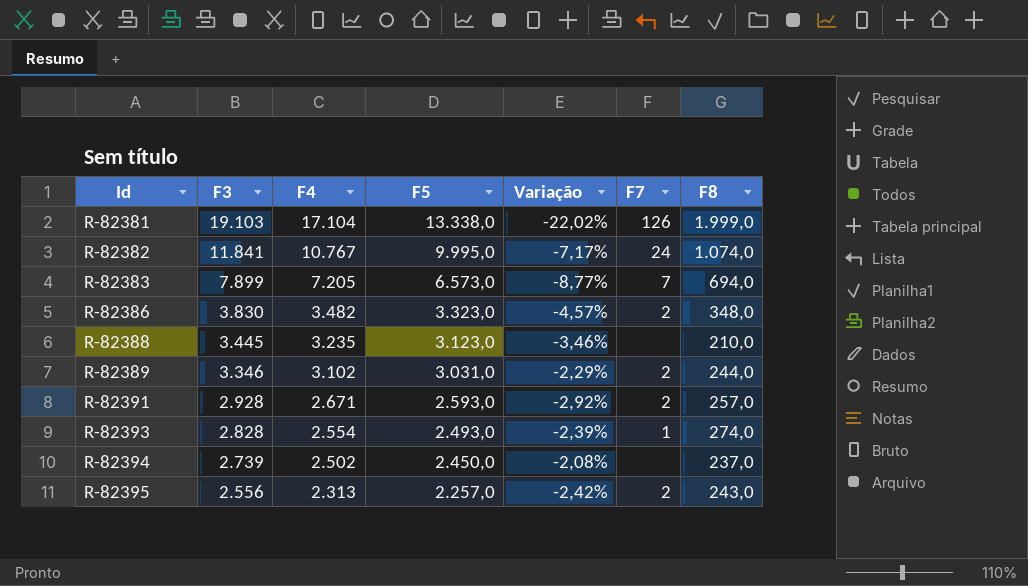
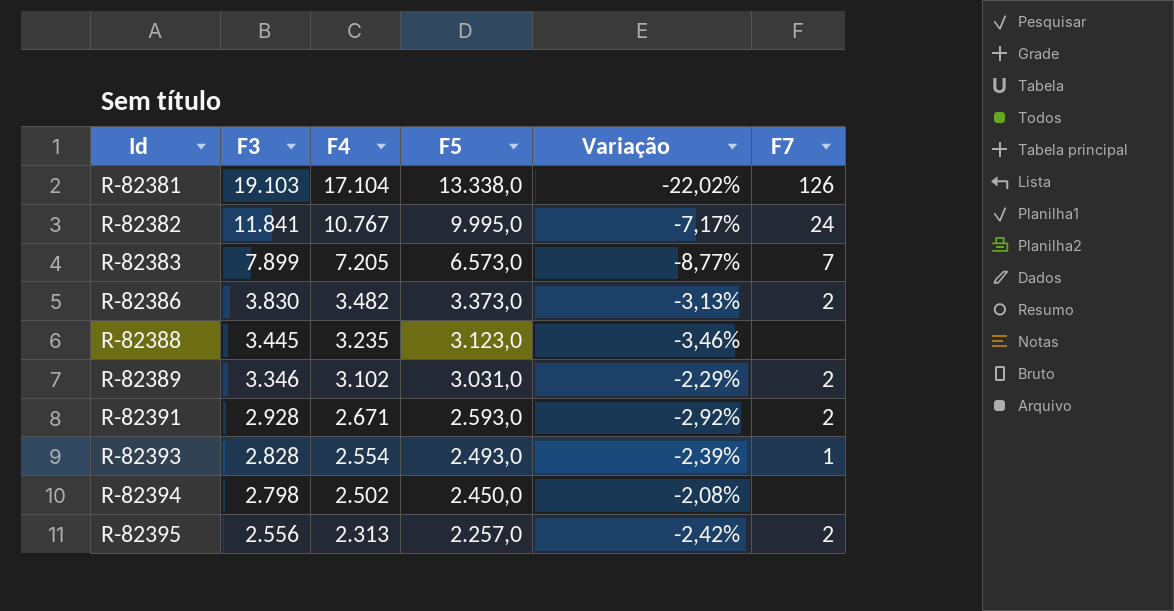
column F8 | formula: [F3] - [F4] -> none
R-82386 | F5: 3.323,0 -> 3.373,0
R-82386 | Variação: -4,57% -> -3,13%
R-82394 | F3: 2.739 -> 2.798

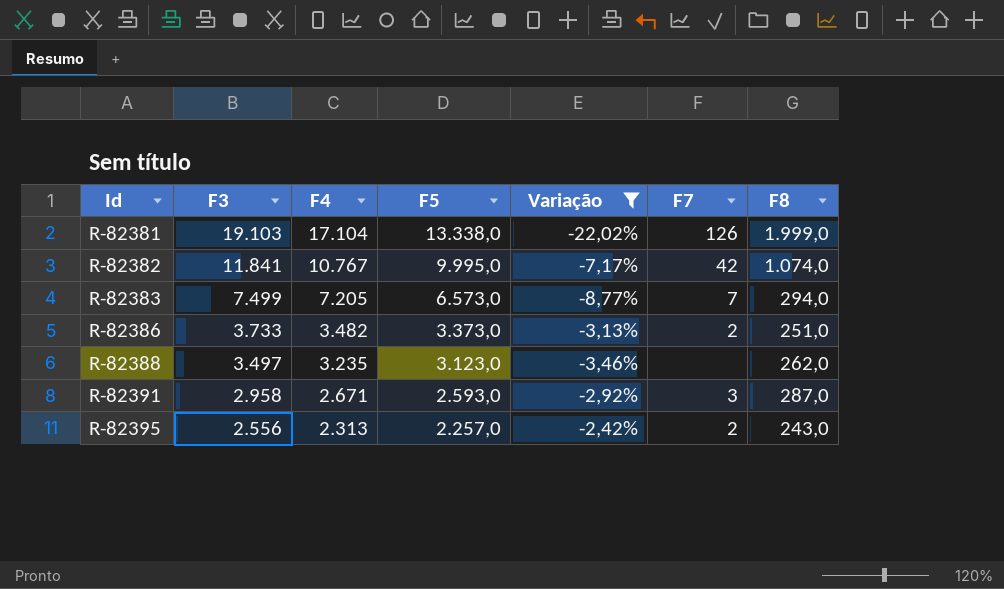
filter: none -> Variação <= -2,42%
column F8 | formula: none -> [F3] - [F4]
R-82382 | F7: 24 -> 42
R-82383 | F3: 7.899 -> 7.499
R-82386 | F3: 3.830 -> 3.733
R-82388 | F3: 3.445 -> 3.497
R-82391 | F3: 2.928 -> 2.958
R-82391 | F7: 2 -> 3

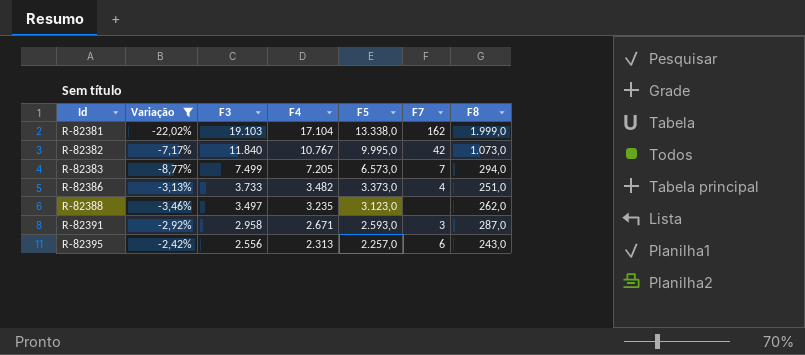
column Variação | position: 5 -> 2
R-82381 | F7: 126 -> 162
R-82382 | F3: 11.841 -> 11.840
R-82382 | F8: 1.074,0 -> 1.073,0
R-82386 | F7: 2 -> 4
R-82395 | F7: 2 -> 6

